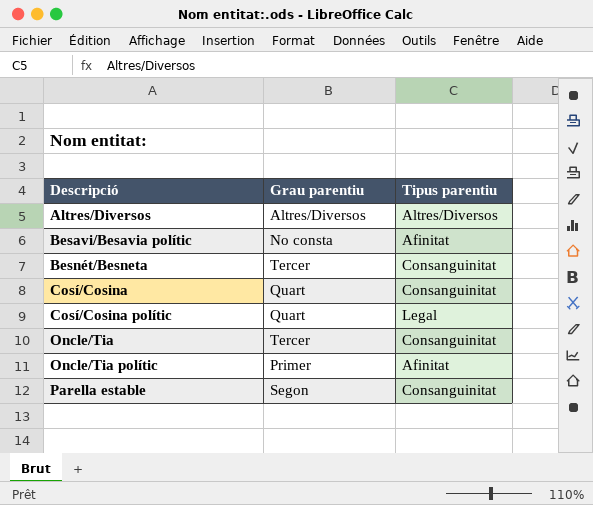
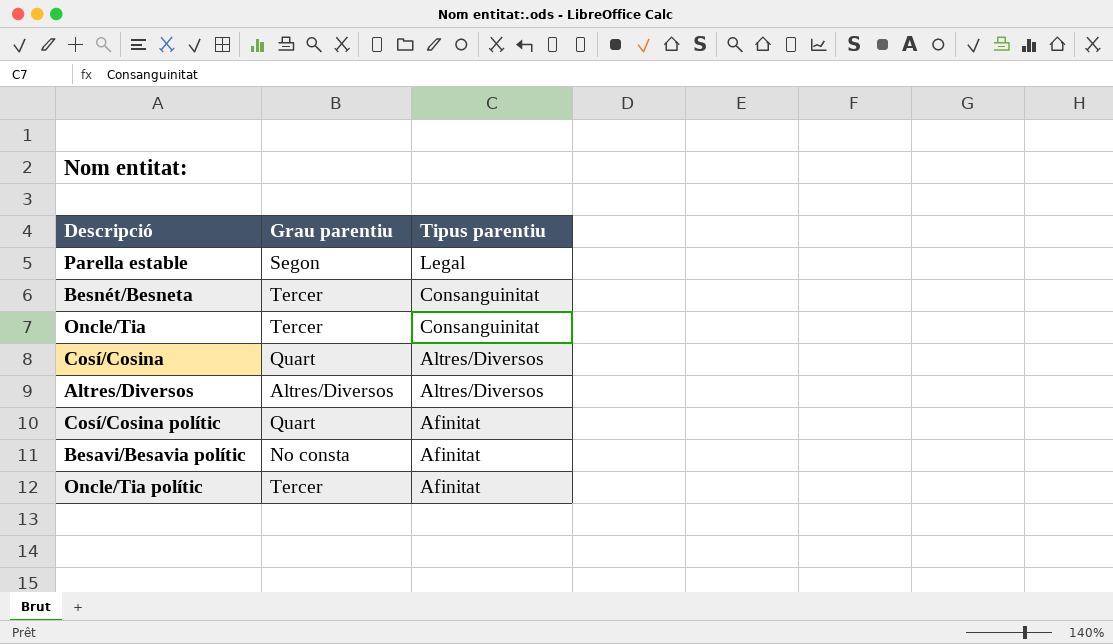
row order: Descripció ascending -> Tipus parentiu descending
Parella estable | Tipus parentiu: Consanguinitat -> Legal
Cosí/Cosina | Tipus parentiu: Consanguinitat -> Altres/Diversos
Cosí/Cosina polític | Tipus parentiu: Legal -> Afinitat
Oncle/Tia polític | Grau parentiu: Primer -> Tercer

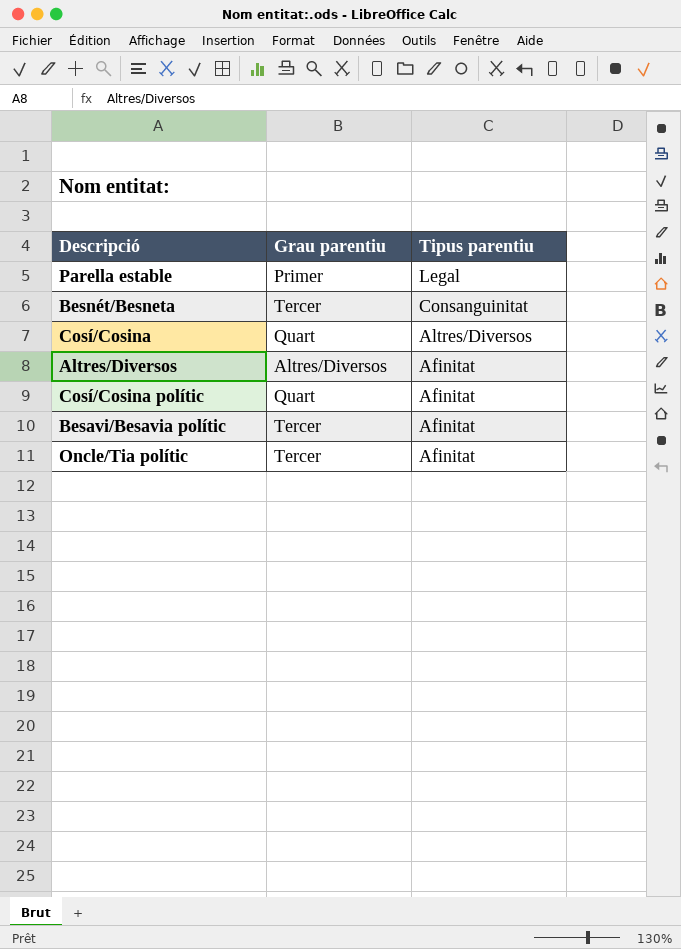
row Oncle/Tia: Tercer | Consanguinitat -> none
Parella estable | Grau parentiu: Segon -> Primer
Altres/Diversos | Tipus parentiu: Altres/Diversos -> Afinitat
Besavi/Besavia polític | Grau parentiu: No consta -> Tercer

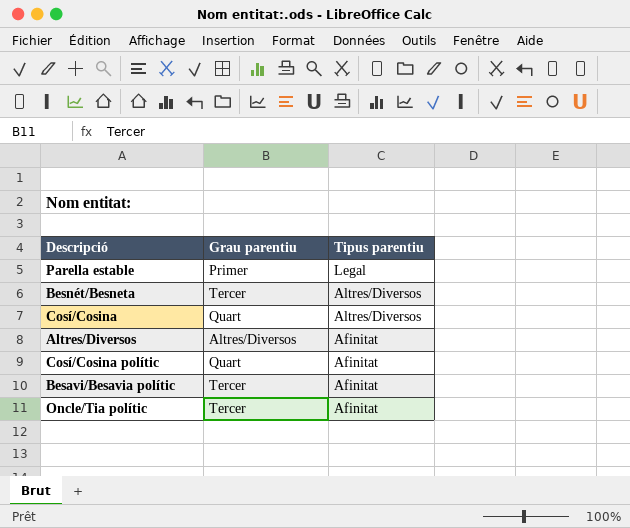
Besnét/Besneta | Tipus parentiu: Consanguinitat -> Altres/Diversos

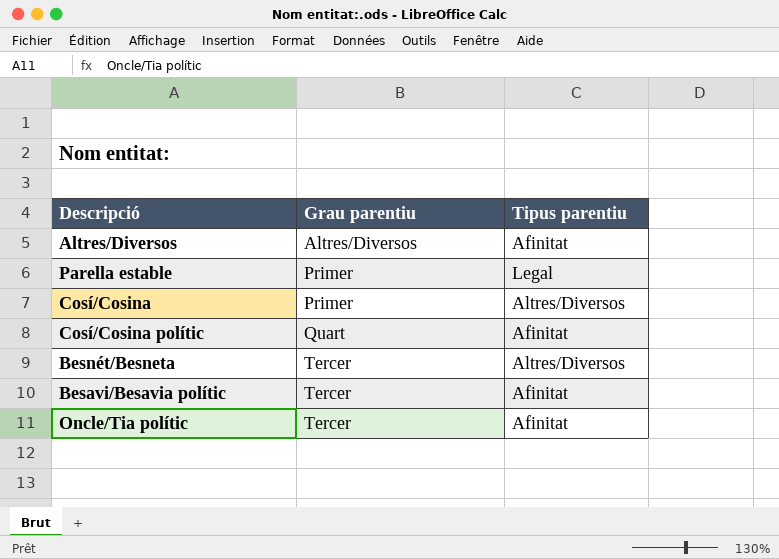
row order: Tipus parentiu descending -> Grau parentiu ascending
Cosí/Cosina | Grau parentiu: Quart -> Primer

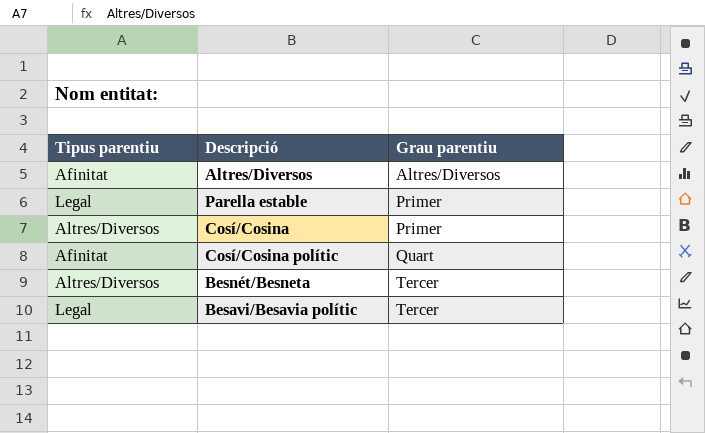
column Tipus parentiu | position: 3 -> 1
row Oncle/Tia polític: Tercer | Afinitat -> none
Besavi/Besavia polític | Tipus parentiu: Afinitat -> Legal

